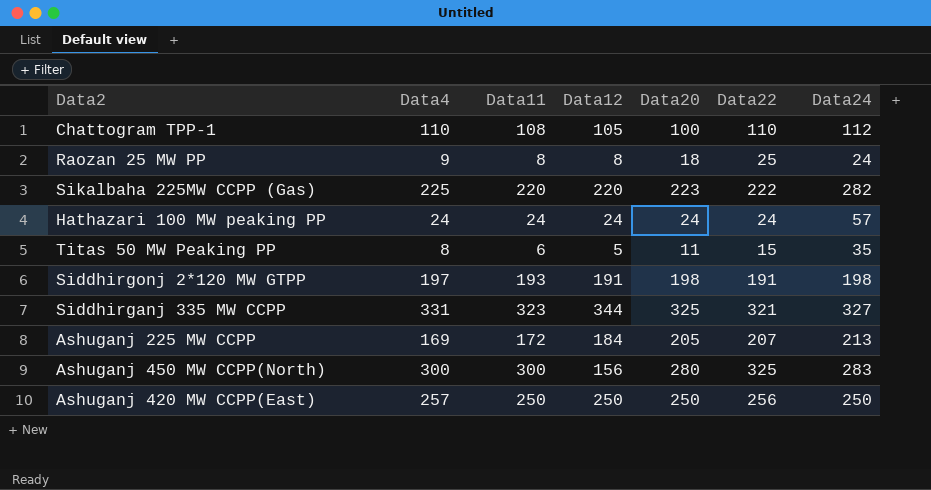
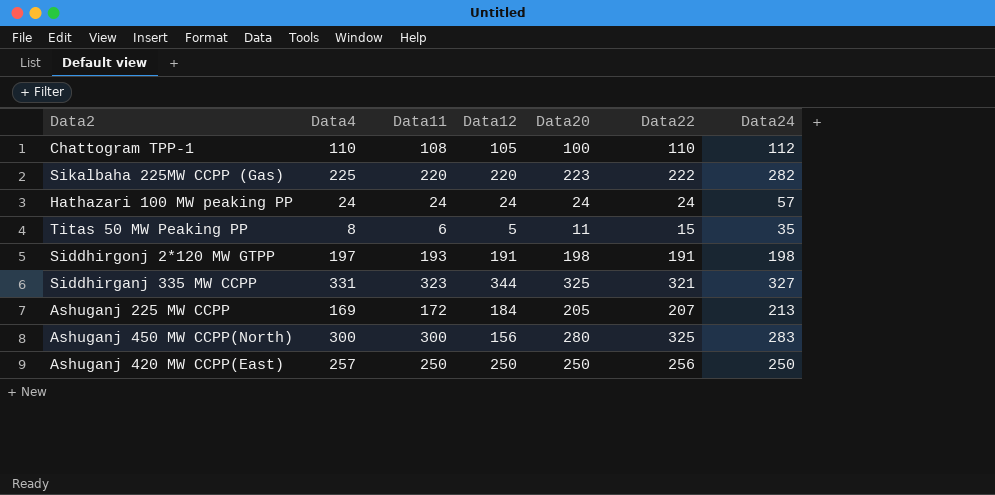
row Raozan 25 MW PP: 9 | 8 | 8 | 18 | 25 | 24 -> none

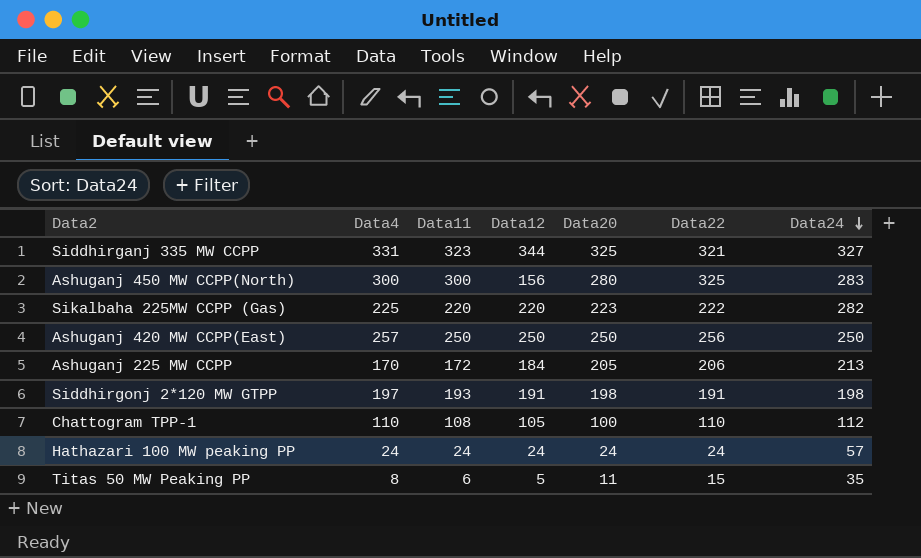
row order: none -> Data24 descending
Ashuganj 225 MW CCPP | Data4: 169 -> 170
Ashuganj 225 MW CCPP | Data22: 207 -> 206

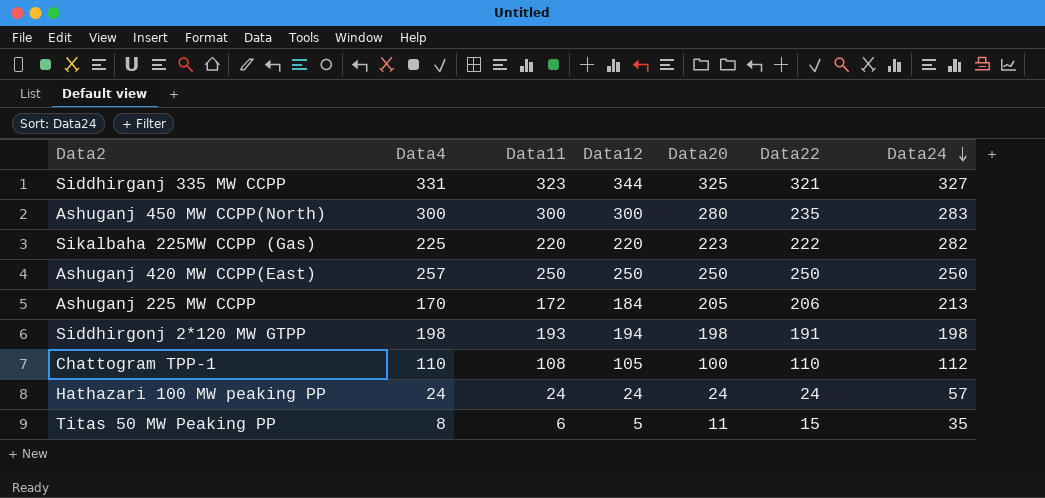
Ashuganj 450 MW CCPP(North) | Data12: 156 -> 300
Ashuganj 450 MW CCPP(North) | Data22: 325 -> 235
Ashuganj 420 MW CCPP(East) | Data22: 256 -> 250
Siddhirgonj 2*120 MW GTPP | Data4: 197 -> 198
Siddhirgonj 2*120 MW GTPP | Data12: 191 -> 194

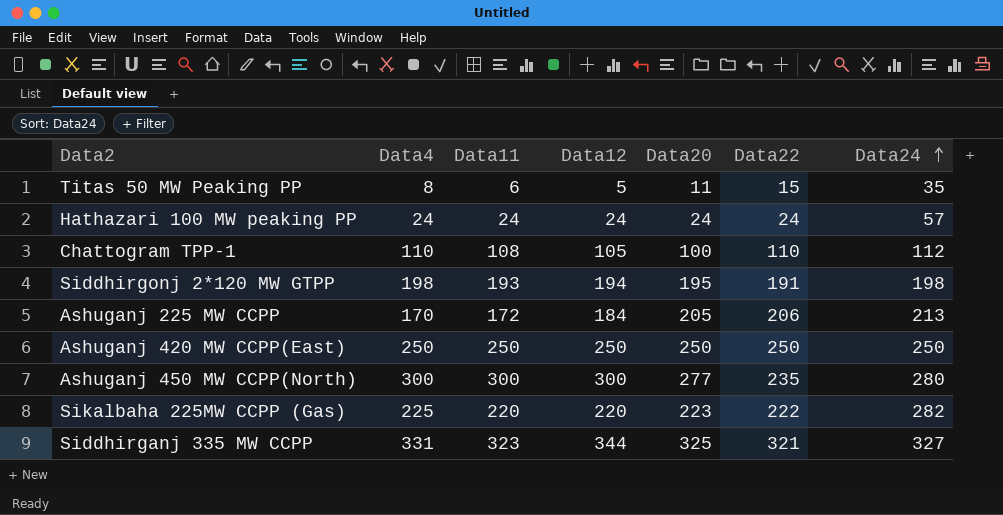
row order: Data24 descending -> Data24 ascending
Siddhirgonj 2*120 MW GTPP | Data20: 198 -> 195
Ashuganj 420 MW CCPP(East) | Data4: 257 -> 250
Ashuganj 450 MW CCPP(North) | Data20: 280 -> 277
Ashuganj 450 MW CCPP(North) | Data24: 283 -> 280

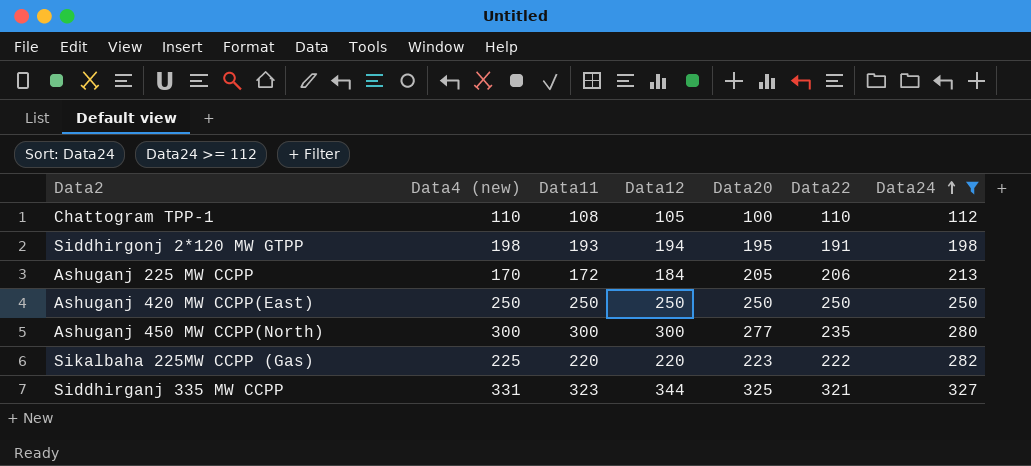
filter: none -> Data24 >= 112
column name: Data4 -> Data4 (new)

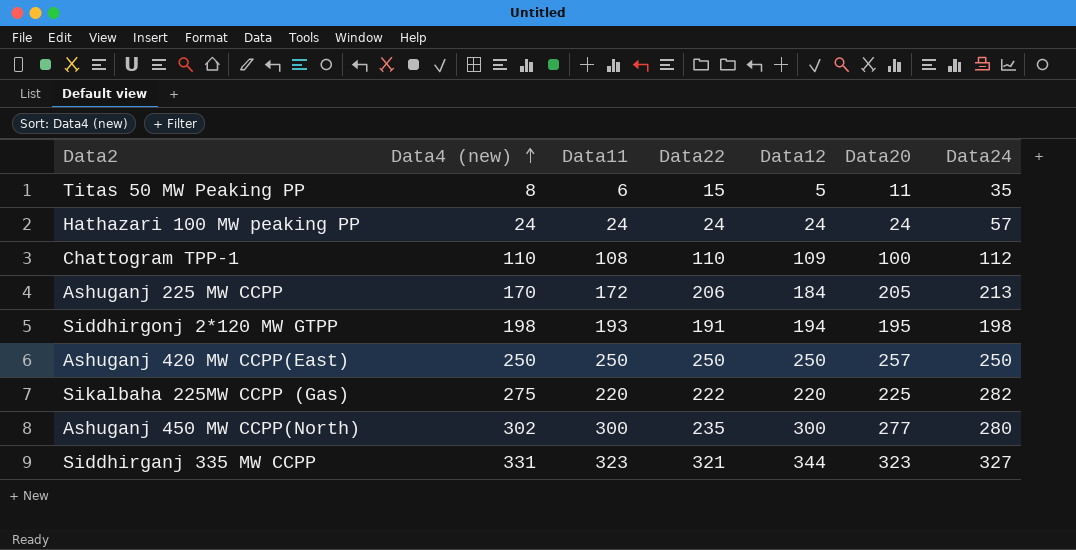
filter: Data24 >= 112 -> none
row order: Data24 ascending -> Data4 (new) ascending
column Data22 | position: 6 -> 4
Chattogram TPP-1 | Data12: 105 -> 109
Ashuganj 420 MW CCPP(East) | Data20: 250 -> 257
Sikalbaha 225MW CCPP (Gas) | Data4 (new): 225 -> 275
Sikalbaha 225MW CCPP (Gas) | Data20: 223 -> 225
Ashuganj 450 MW CCPP(North) | Data4 (new): 300 -> 302
Siddhirganj 335 MW CCPP | Data20: 325 -> 323

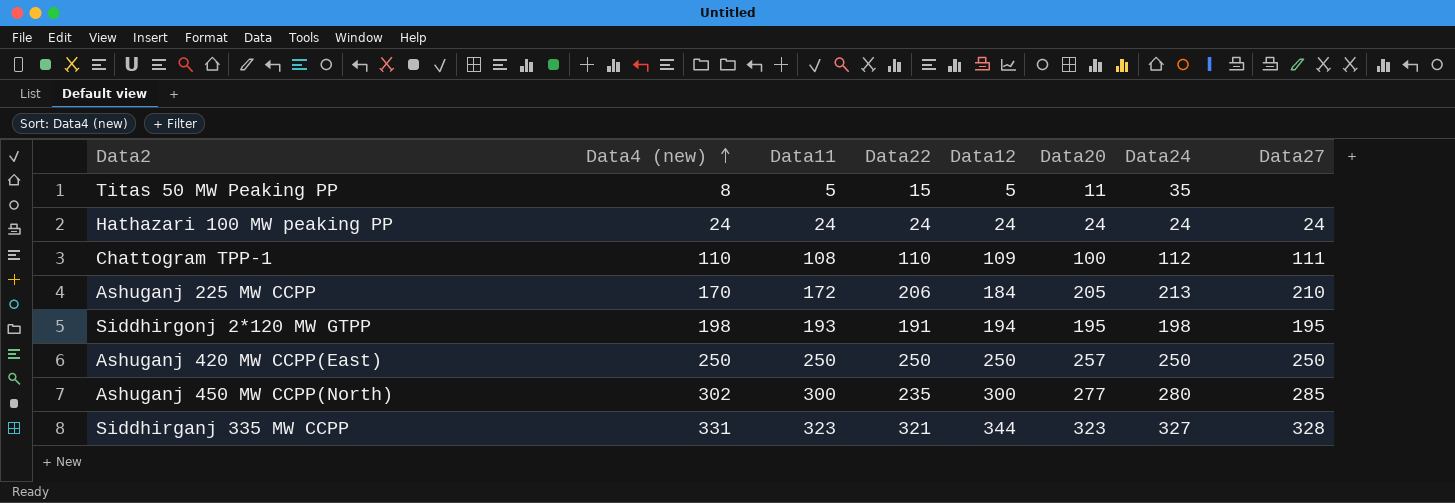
column Data27 | position: none -> 8
row Sikalbaha 225MW CCPP (Gas): 275 | 220 | 222 | 220 | 225 | 282 -> none
Titas 50 MW Peaking PP | Data11: 6 -> 5
Hathazari 100 MW peaking PP | Data24: 57 -> 24

